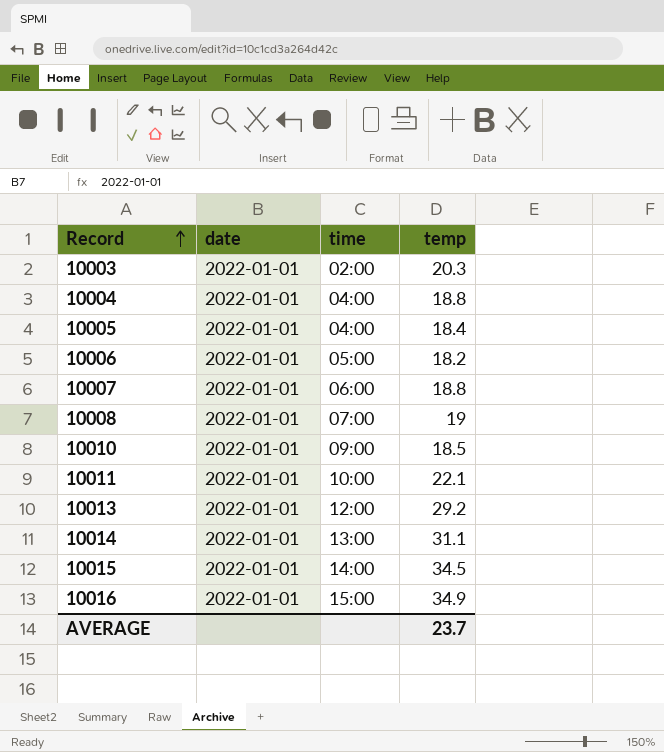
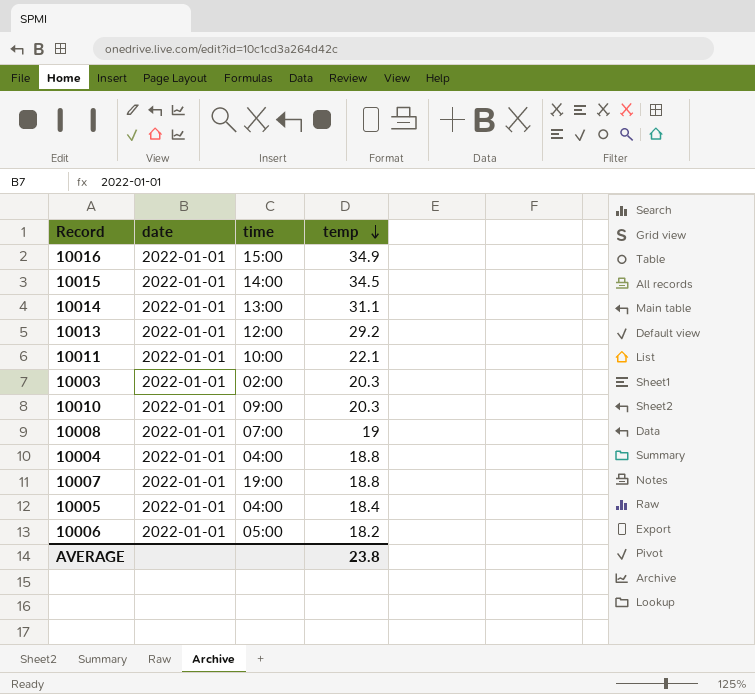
row order: Record ascending -> temp descending
10010 | temp: 18.5 -> 20.3
10007 | time: 06:00 -> 19:00
AVERAGE | temp: 23.7 -> 23.8

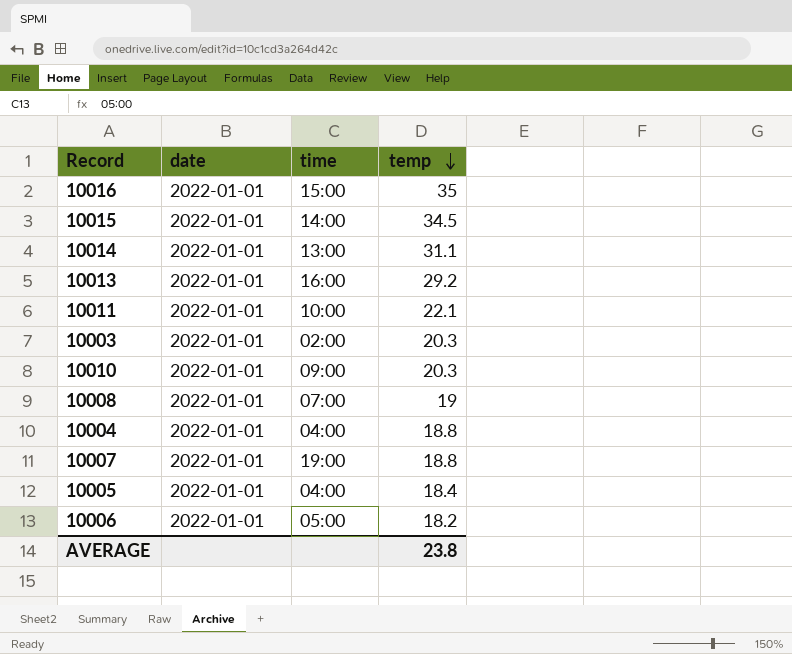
10016 | temp: 34.9 -> 35
10013 | time: 12:00 -> 16:00

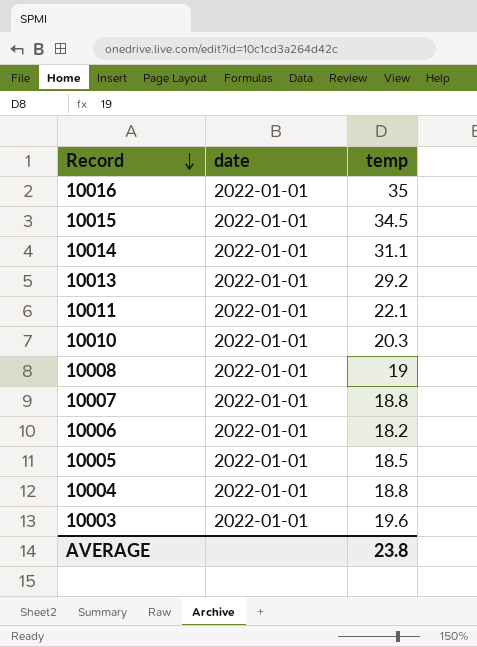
row order: temp descending -> Record descending
column time | position: 3 -> none
10005 | temp: 18.4 -> 18.5
10003 | temp: 20.3 -> 19.6

